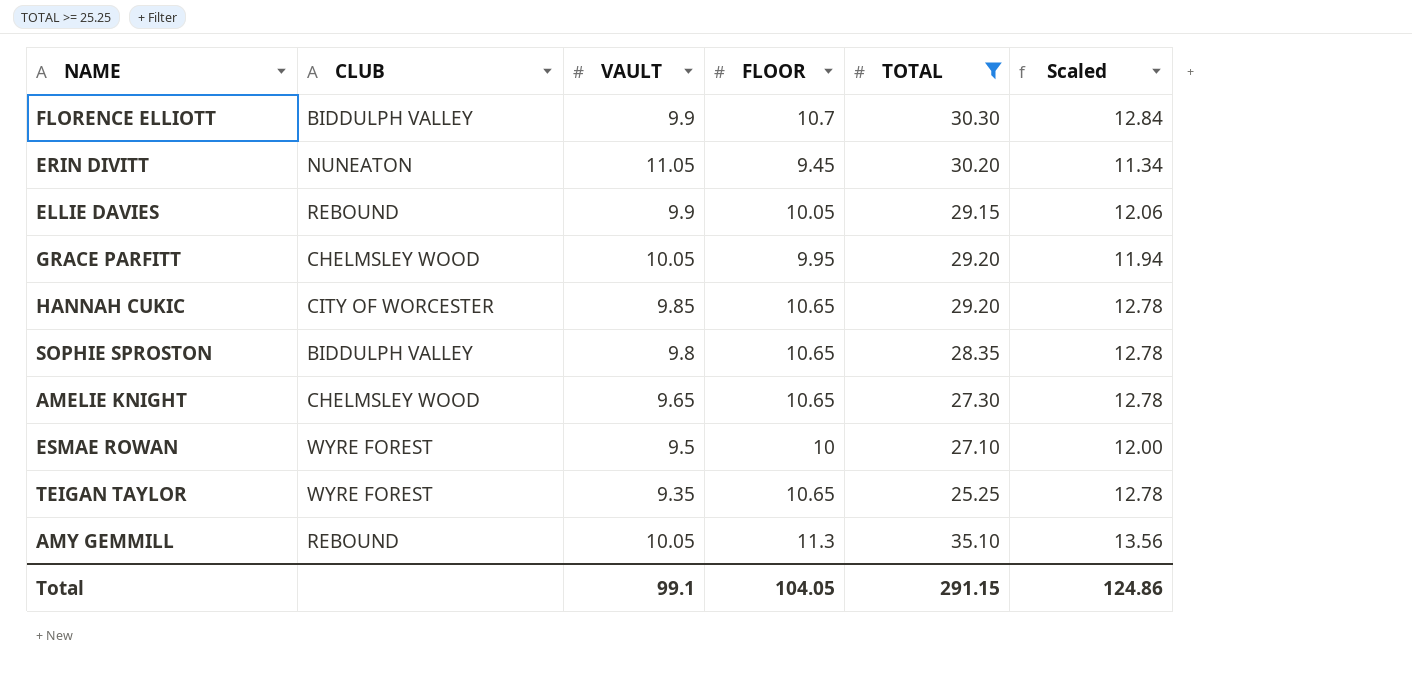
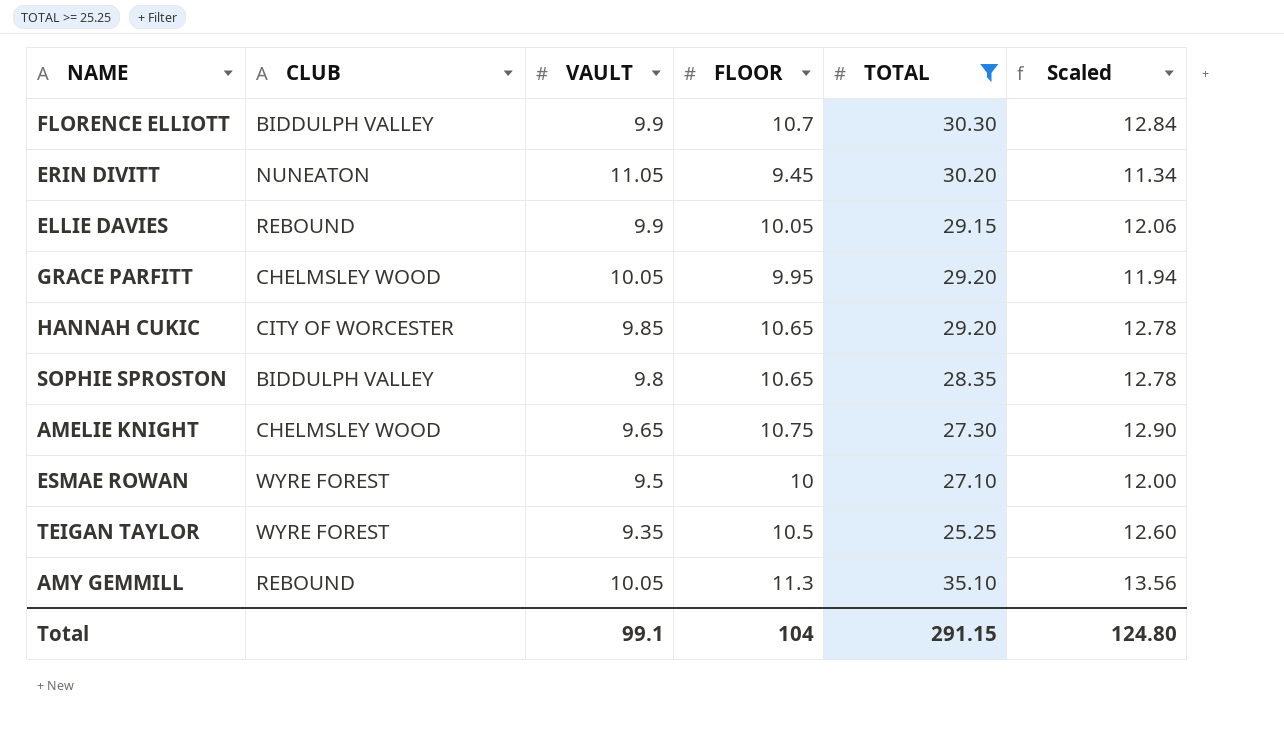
AMELIE KNIGHT | FLOOR: 10.65 -> 10.75
AMELIE KNIGHT | Scaled: 12.78 -> 12.90
TEIGAN TAYLOR | FLOOR: 10.65 -> 10.5
TEIGAN TAYLOR | Scaled: 12.78 -> 12.60
Total | FLOOR: 104.05 -> 104
Total | Scaled: 124.86 -> 124.80

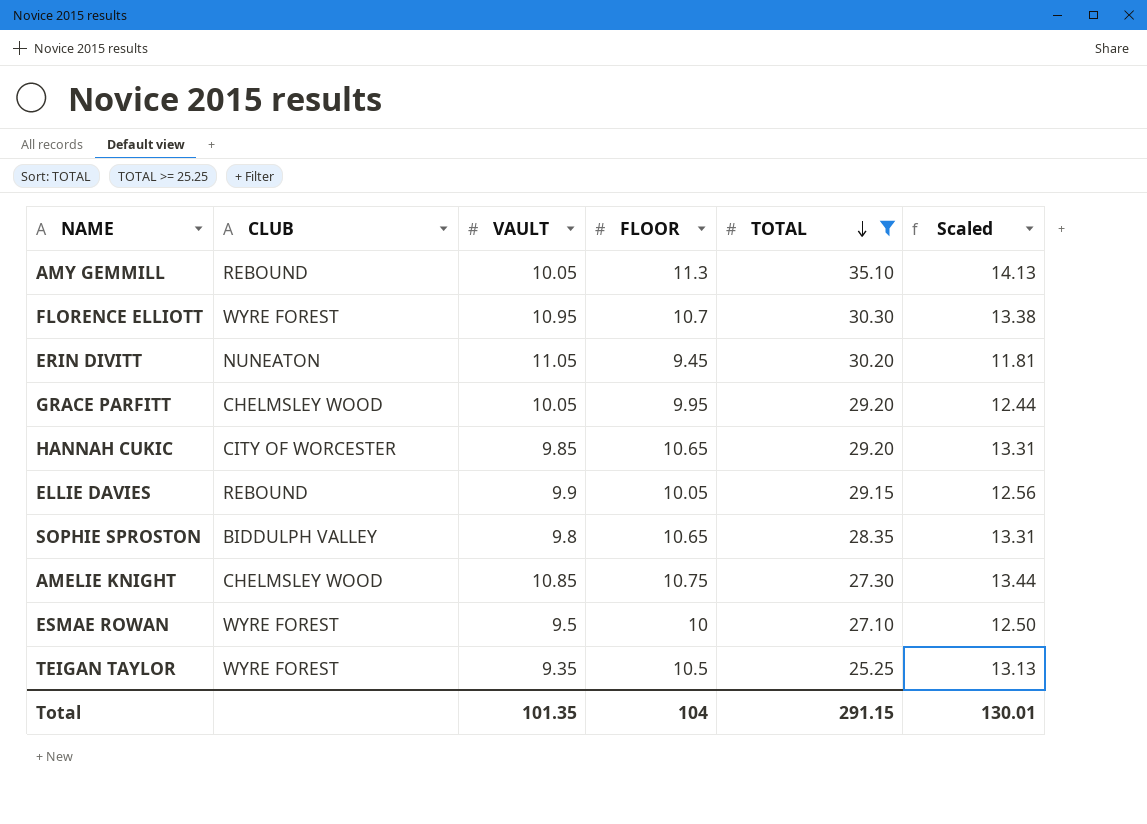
row order: none -> TOTAL descending
column Scaled | formula: [FLOOR] * 1.2 -> [FLOOR] * 1.25
FLORENCE ELLIOTT | CLUB: BIDDULPH VALLEY -> WYRE FOREST
FLORENCE ELLIOTT | VAULT: 9.9 -> 10.95
AMELIE KNIGHT | VAULT: 9.65 -> 10.85
Total | VAULT: 99.1 -> 101.35
Total | Scaled: 124.80 -> 130.01

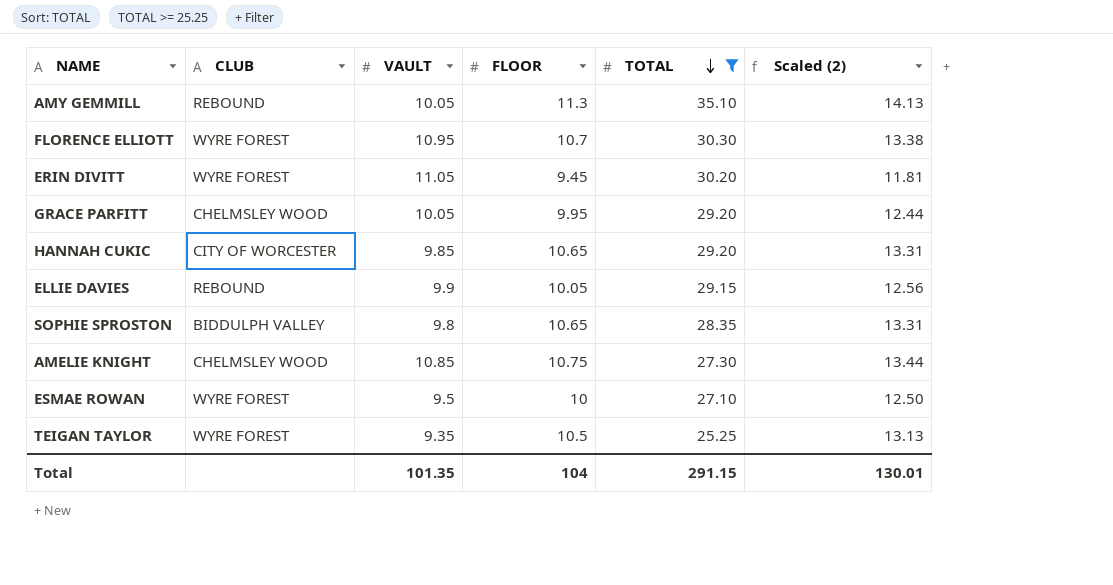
column name: Scaled -> Scaled (2)
ERIN DIVITT | CLUB: NUNEATON -> WYRE FOREST

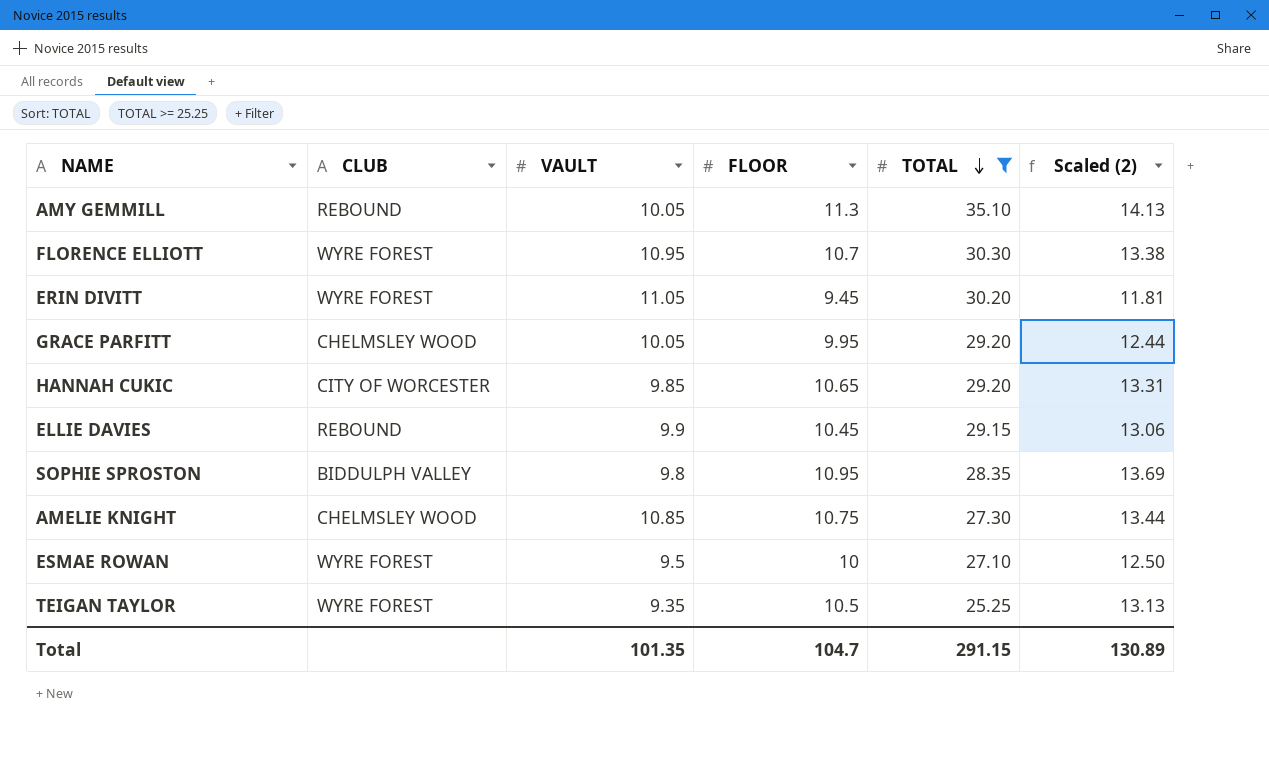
ELLIE DAVIES | FLOOR: 10.05 -> 10.45
ELLIE DAVIES | Scaled (2): 12.56 -> 13.06
SOPHIE SPROSTON | FLOOR: 10.65 -> 10.95
SOPHIE SPROSTON | Scaled (2): 13.31 -> 13.69
Total | FLOOR: 104 -> 104.7
Total | Scaled (2): 130.01 -> 130.89

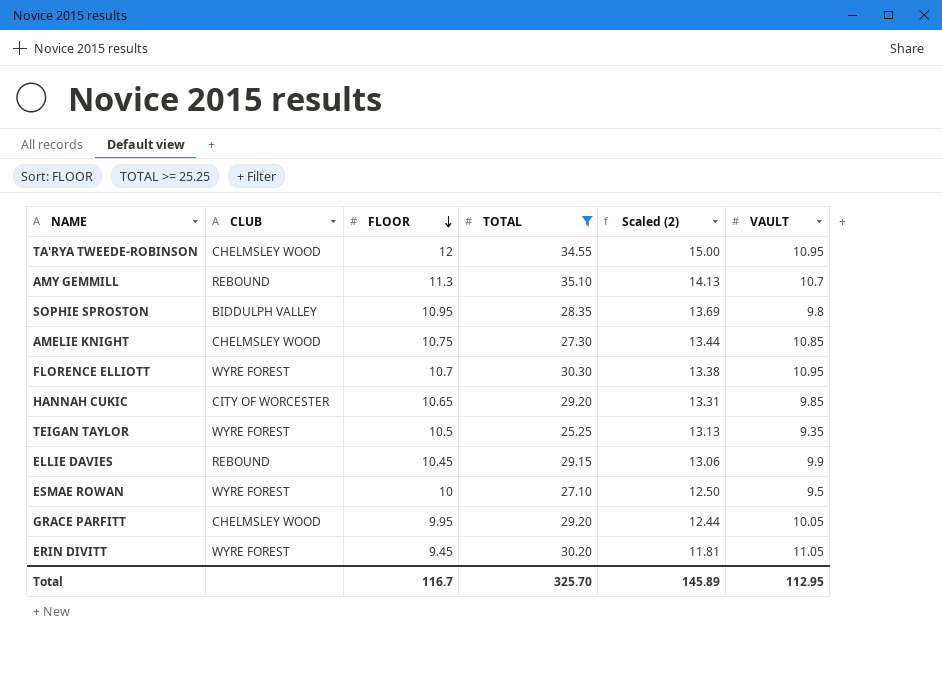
row order: TOTAL descending -> FLOOR descending
column VAULT | position: 3 -> 6
row TA'RYA TWEEDE-ROBINSON: none -> CHELMSLEY WOOD | 12 | 34.55 | 15.00 | 10.95
AMY GEMMILL | VAULT: 10.05 -> 10.7
Total | FLOOR: 104.7 -> 116.7
Total | TOTAL: 291.15 -> 325.70
Total | Scaled (2): 130.89 -> 145.89
Total | VAULT: 101.35 -> 112.95

